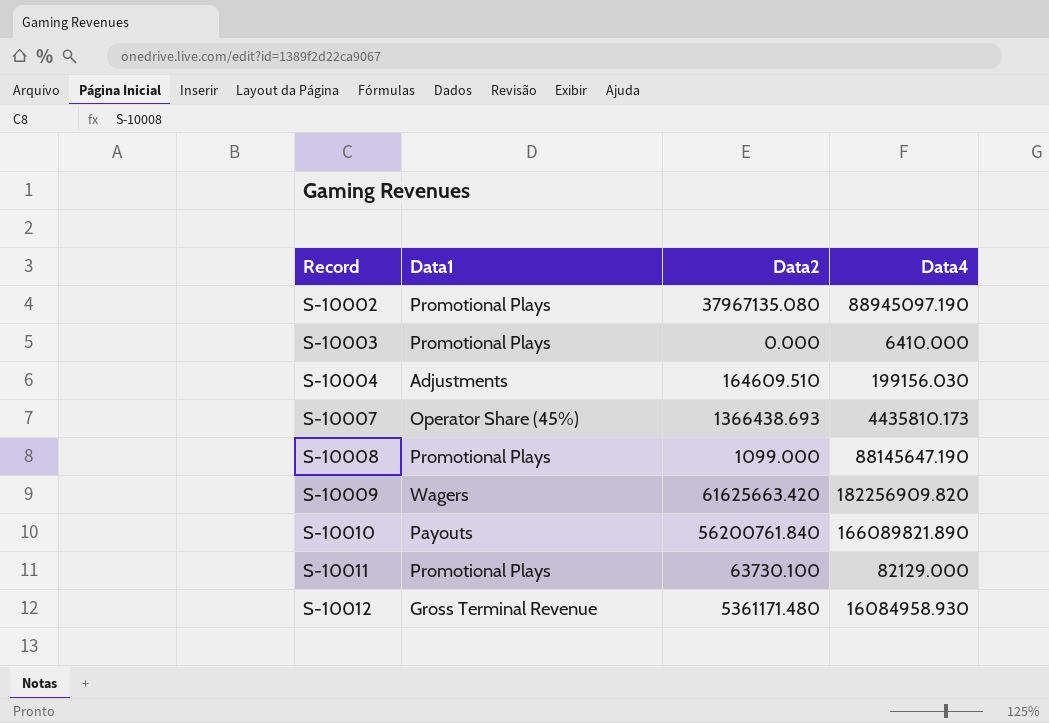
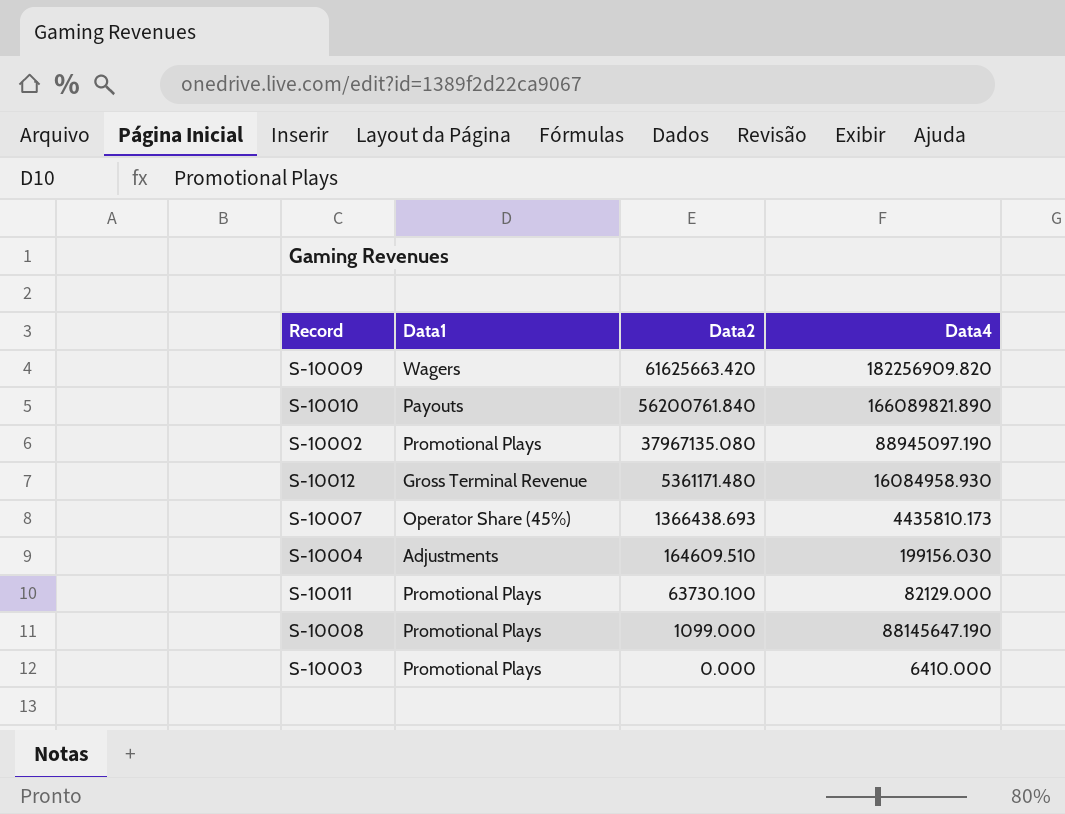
row order: Record ascending -> Data2 descending

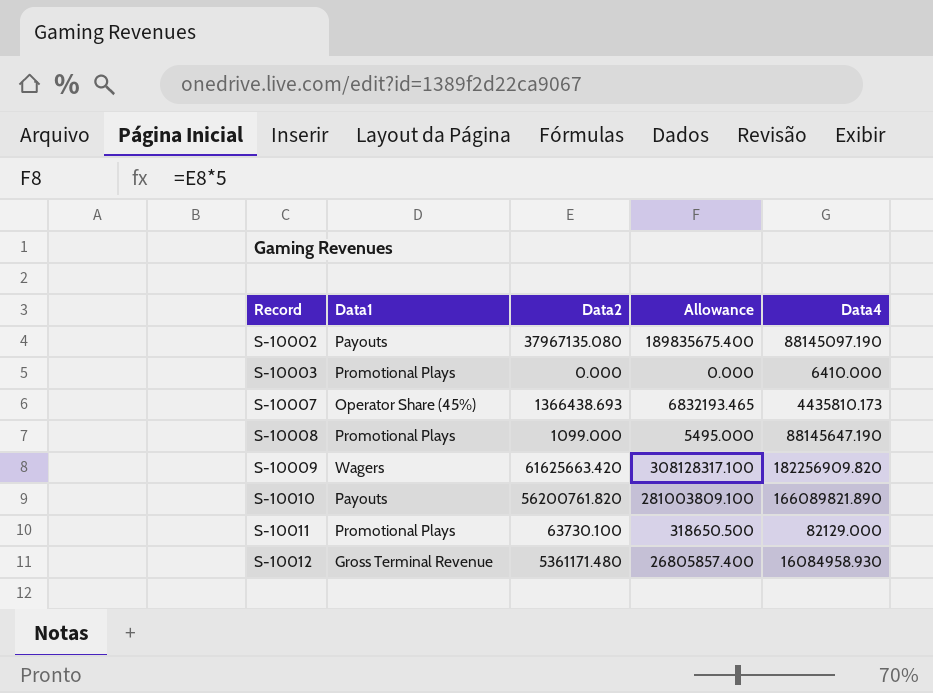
row order: Data2 descending -> Record ascending
column Allowance | formula: none -> [Data2] * 5
row S-10004: Adjustments | 164609.510 | 199156.030 -> none
S-10002 | Data1: Promotional Plays -> Payouts
S-10002 | Data4: 88945097.190 -> 88145097.190
S-10010 | Data2: 56200761.840 -> 56200761.820

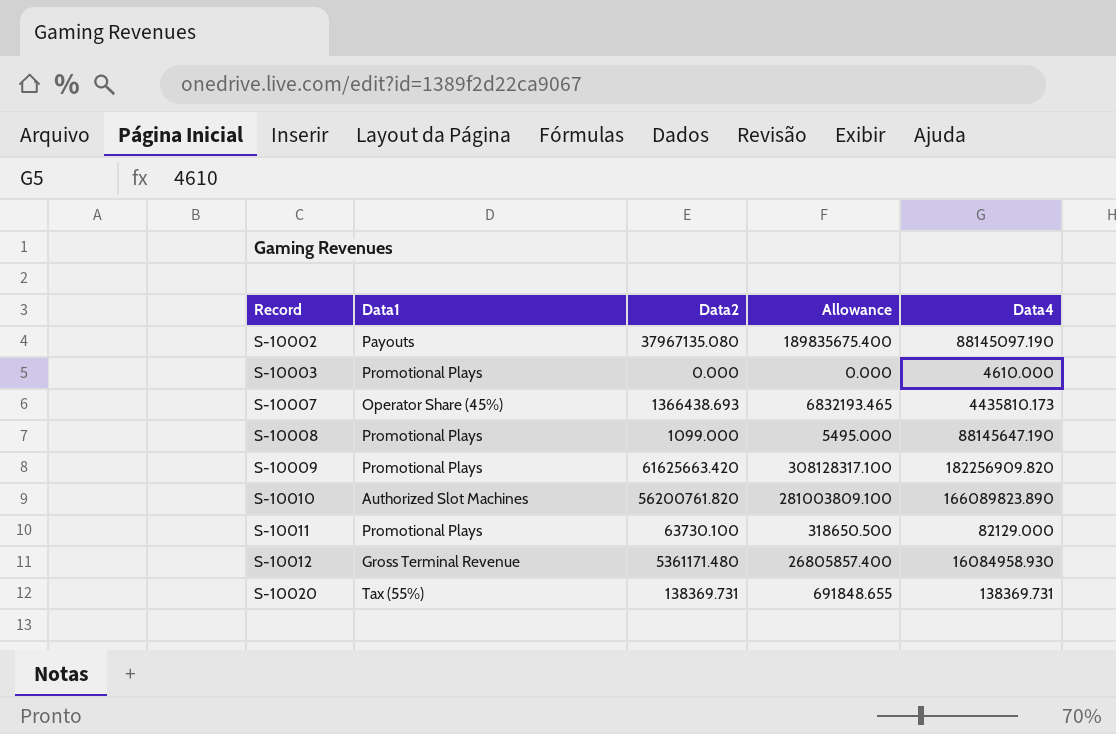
S-10003 | Data4: 6410.000 -> 4610.000
S-10009 | Data1: Wagers -> Promotional Plays
S-10010 | Data1: Payouts -> Authorized Slot Machines
S-10010 | Data4: 166089821.890 -> 166089823.890
row S-10020: none -> Tax (55%) | 138369.731 | 691848.655 | 138369.731

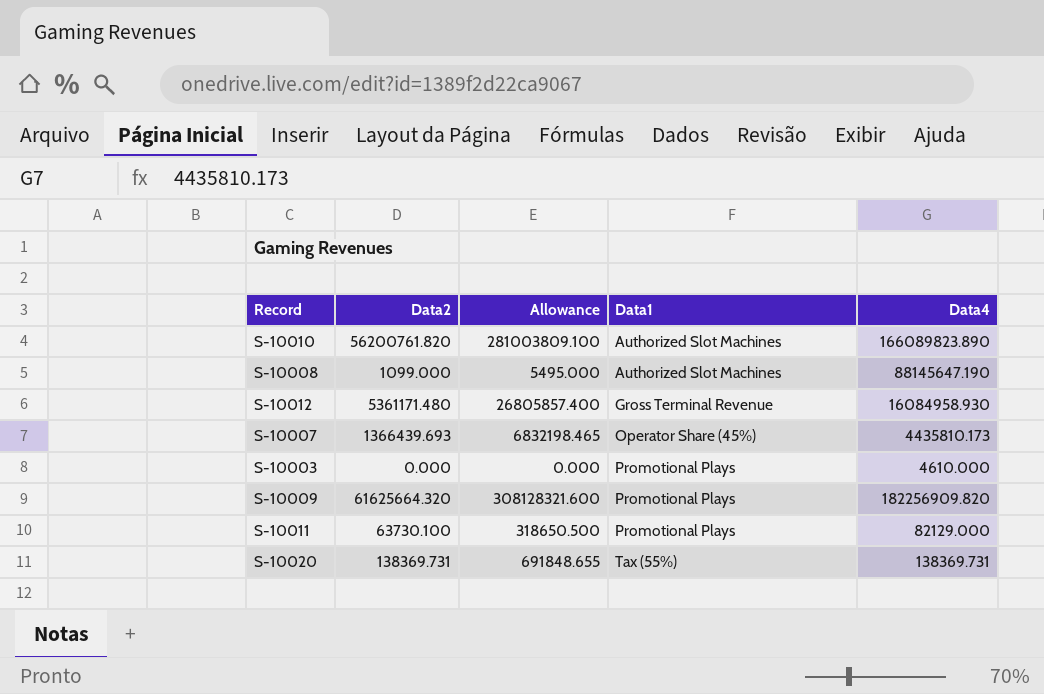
row order: Record ascending -> Data1 ascending
column Data1 | position: 2 -> 4
row S-10002: Payouts | 37967135.080 | 189835675.400 | 88145097.190 -> none
S-10008 | Data1: Promotional Plays -> Authorized Slot Machines
S-10007 | Data2: 1366438.693 -> 1366439.693
S-10007 | Allowance: 6832193.465 -> 6832198.465
S-10009 | Data2: 61625663.420 -> 61625664.320
S-10009 | Allowance: 308128317.100 -> 308128321.600

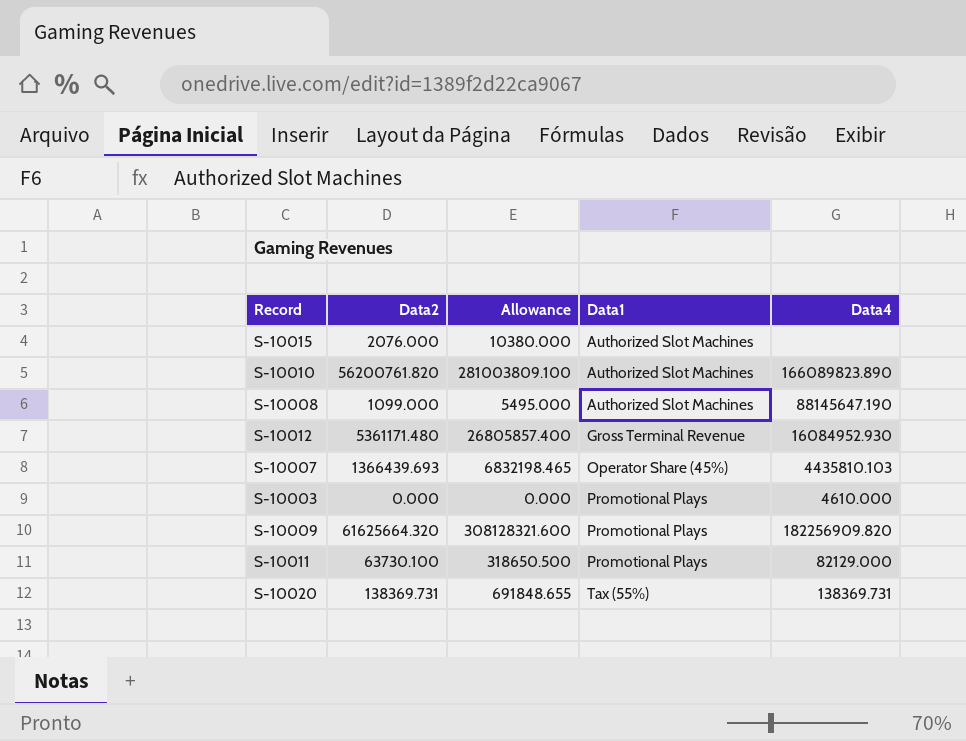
row S-10015: none -> 2076.000 | 10380.000 | Authorized Slot Machines | none
S-10012 | Data4: 16084958.930 -> 16084952.930
S-10007 | Data4: 4435810.173 -> 4435810.103

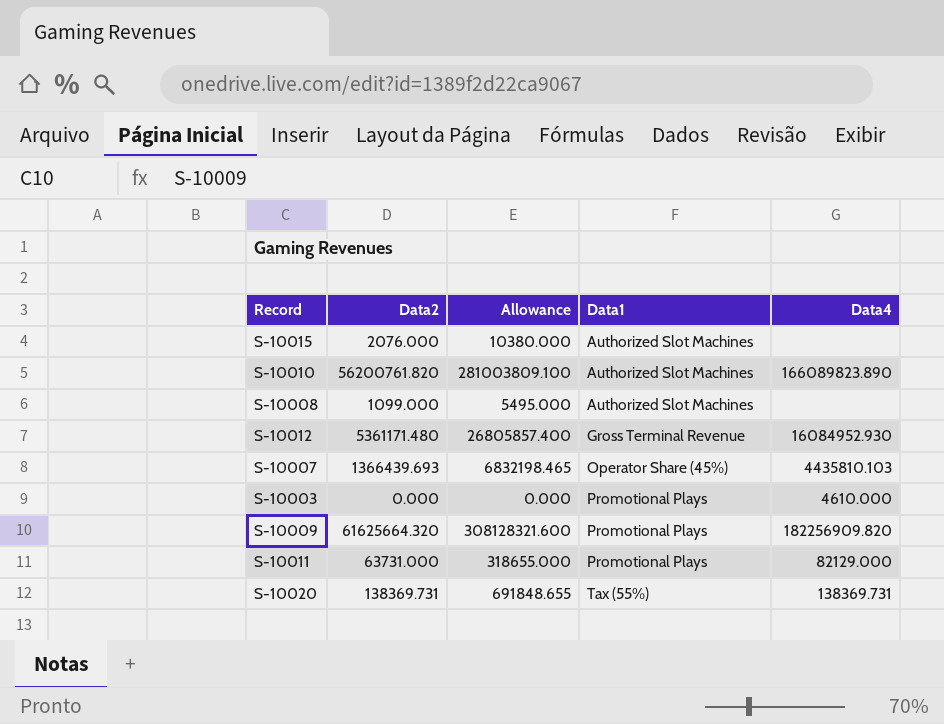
S-10008 | Data4: 88145647.190 -> none
S-10011 | Data2: 63730.100 -> 63731.000
S-10011 | Allowance: 318650.500 -> 318655.000

